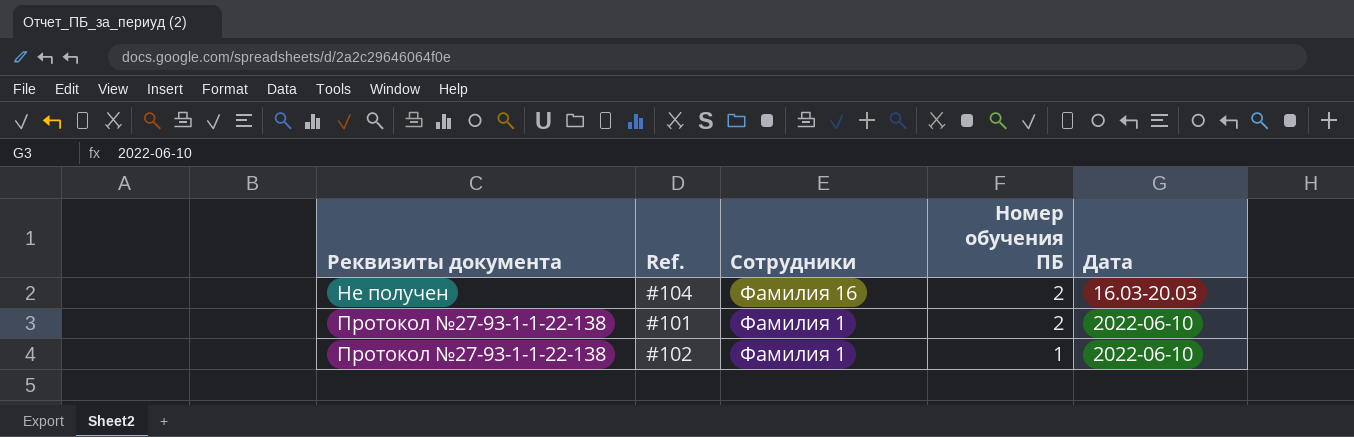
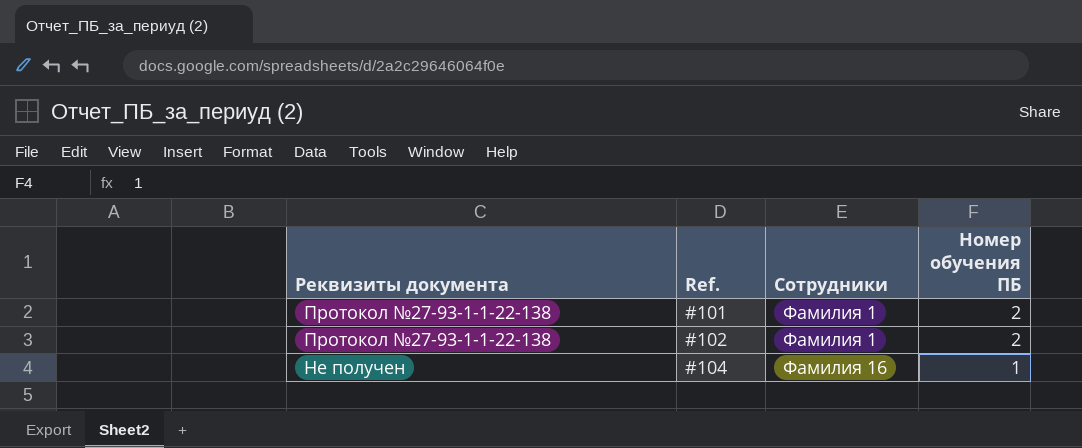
row order: Реквизиты документа ascending -> Реквизиты документа descending
column Дата | position: 5 -> none
#102 | Номер обучения ПБ: 1 -> 2
#104 | Номер обучения ПБ: 2 -> 1

